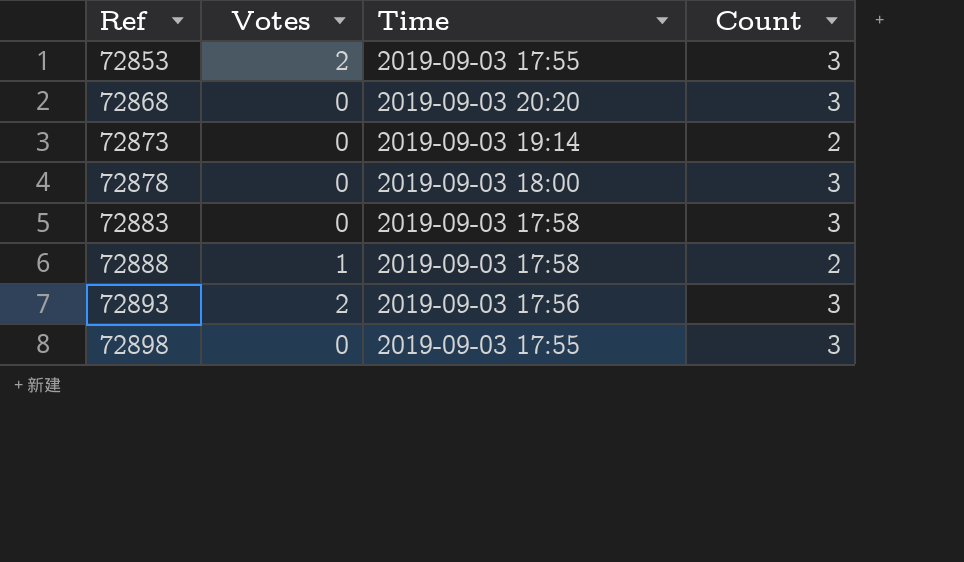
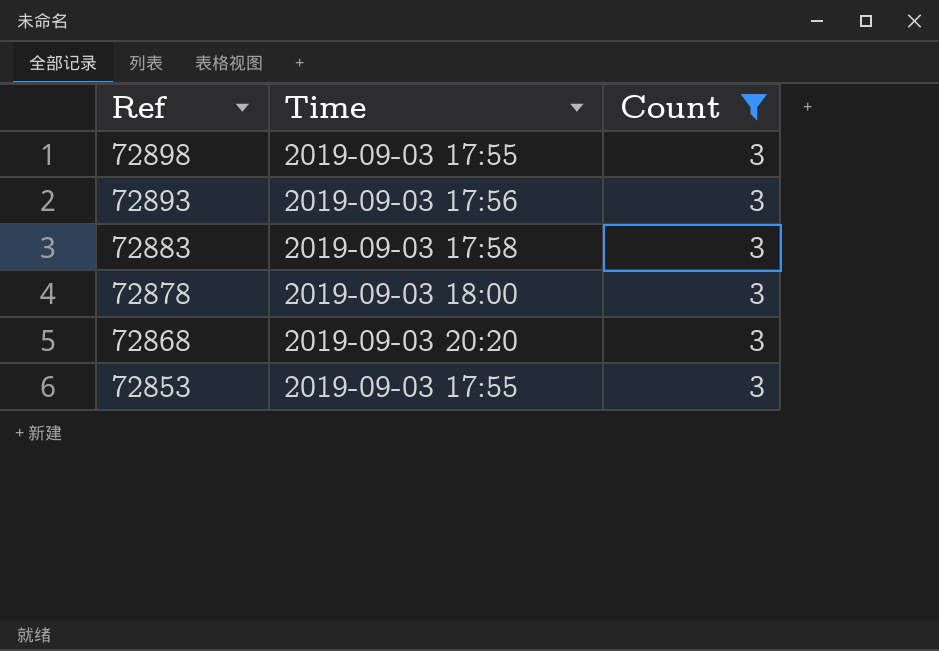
filter: none -> Count = 3
row order: Ref ascending -> Ref descending
column Votes | position: 2 -> none

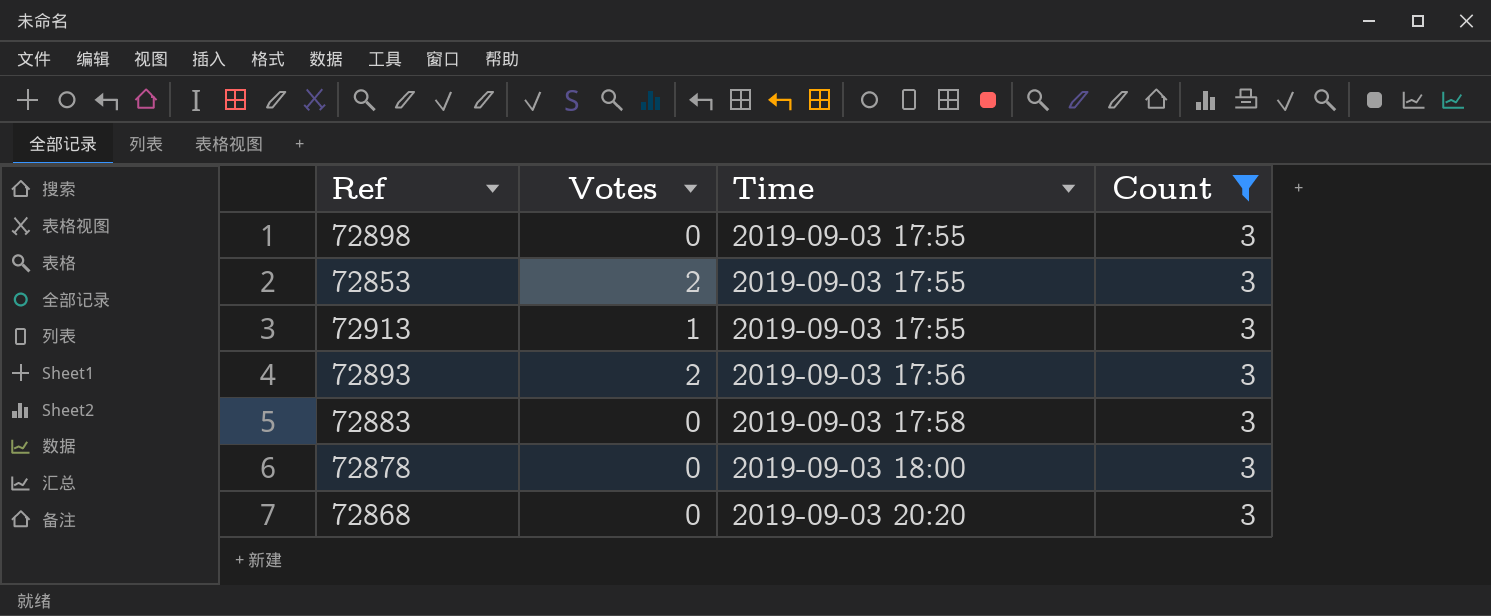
row order: Ref descending -> Time ascending
column Votes | position: none -> 2
row 72913: none -> 1 | 2019-09-03 17:55 | 3

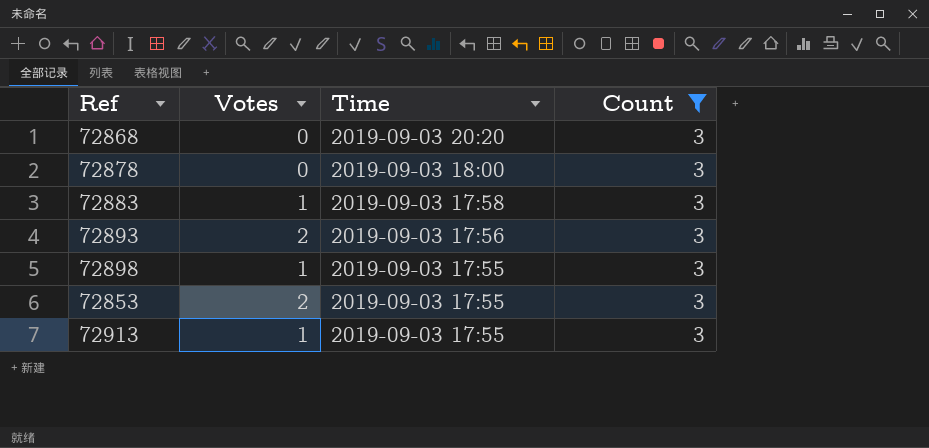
row order: Time ascending -> Time descending
72883 | Votes: 0 -> 1
72898 | Votes: 0 -> 1

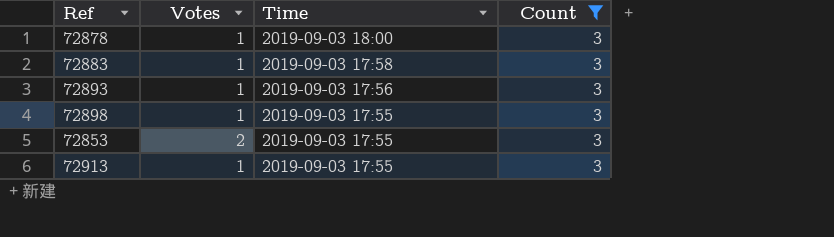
row 72868: 0 | 2019-09-03 20:20 | 3 -> none
72878 | Votes: 0 -> 1
72893 | Votes: 2 -> 1

